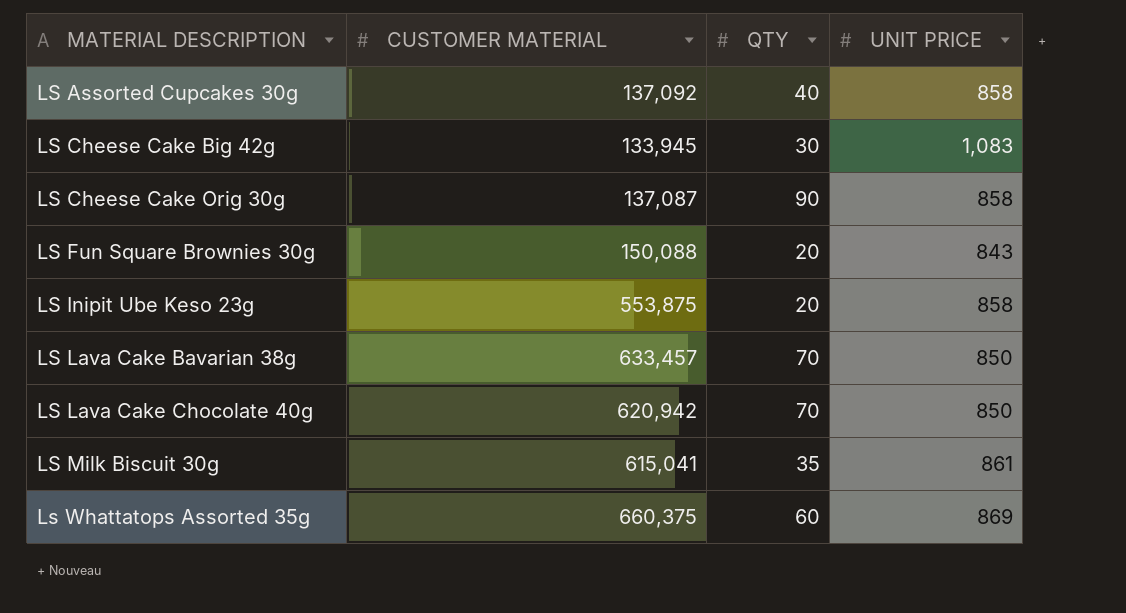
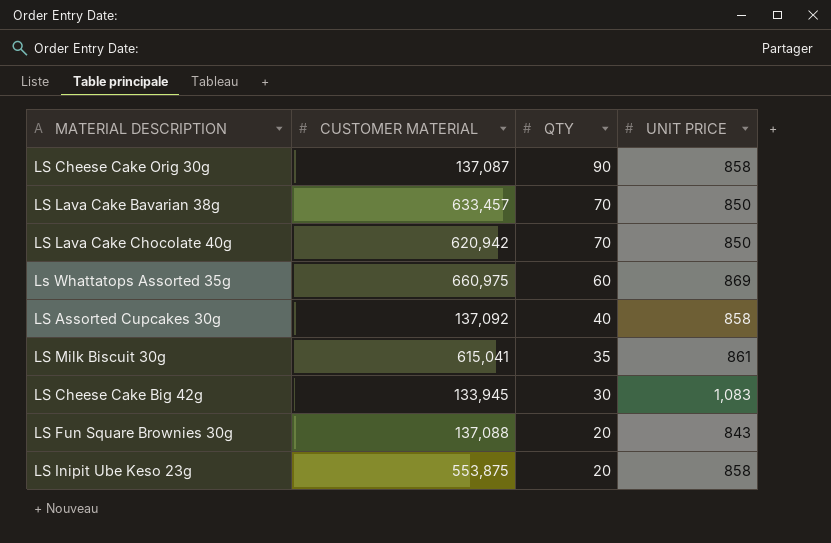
row order: MATERIAL DESCRIPTION ascending -> QTY descending
Ls Whattatops Assorted 35g | CUSTOMER MATERIAL: 660,375 -> 660,975
LS Fun Square Brownies 30g | CUSTOMER MATERIAL: 150,088 -> 137,088

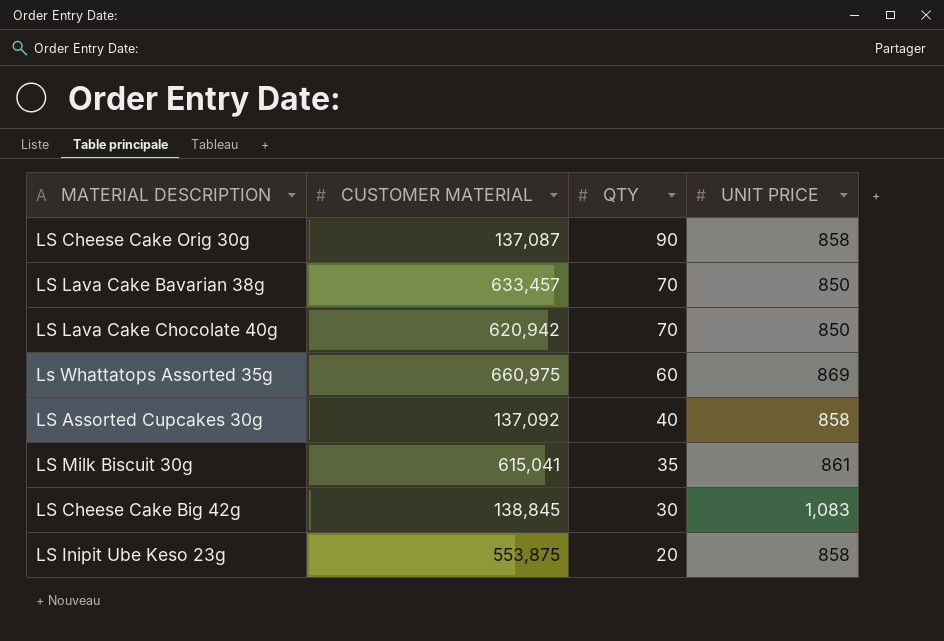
row LS Fun Square Brownies 30g: 137,088 | 20 | 843 -> none
LS Cheese Cake Big 42g | CUSTOMER MATERIAL: 133,945 -> 138,845

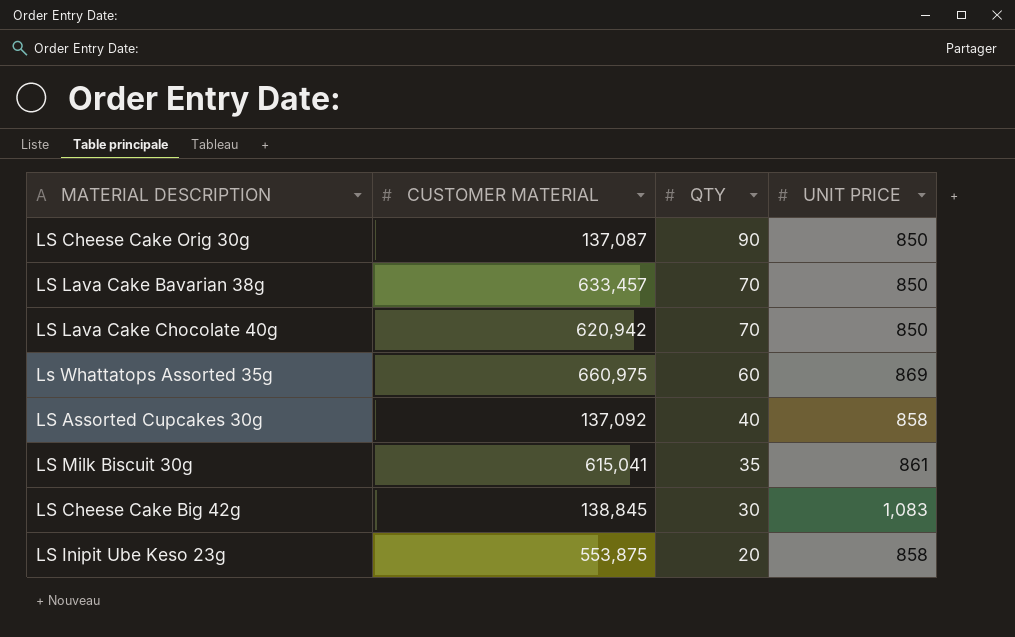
LS Cheese Cake Orig 30g | UNIT PRICE: 858 -> 850

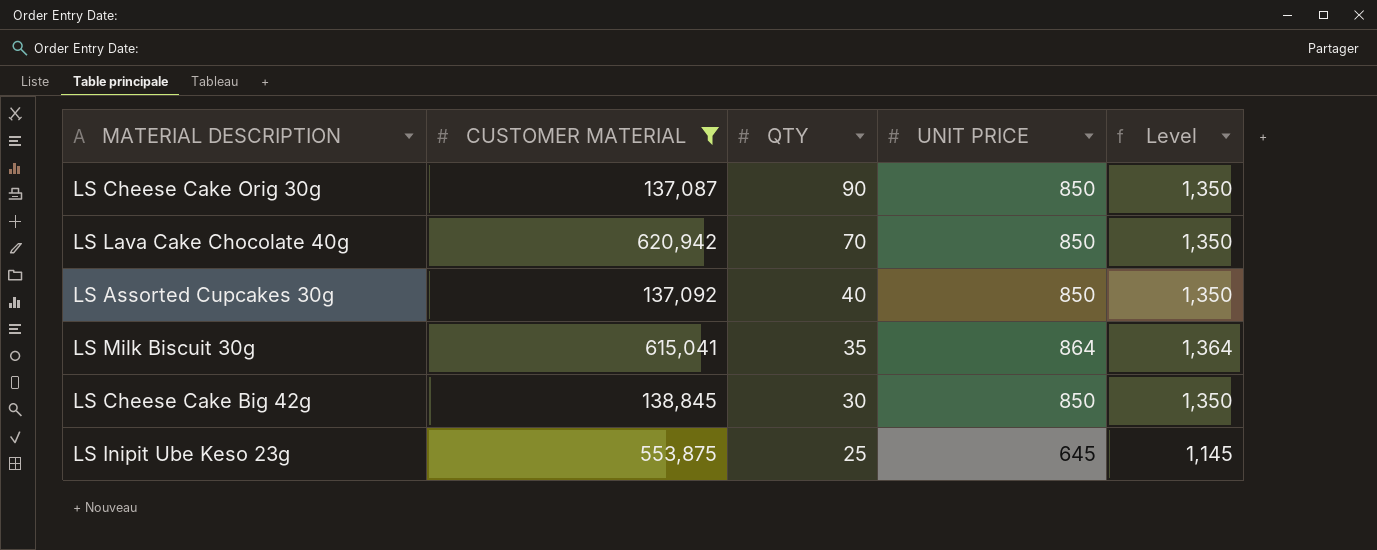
filter: none -> CUSTOMER MATERIAL <= 620,942
column Level | formula: none -> [UNIT PRICE] + 500
LS Assorted Cupcakes 30g | UNIT PRICE: 858 -> 850
LS Milk Biscuit 30g | UNIT PRICE: 861 -> 864
LS Cheese Cake Big 42g | UNIT PRICE: 1,083 -> 850
LS Inipit Ube Keso 23g | QTY: 20 -> 25
LS Inipit Ube Keso 23g | UNIT PRICE: 858 -> 645

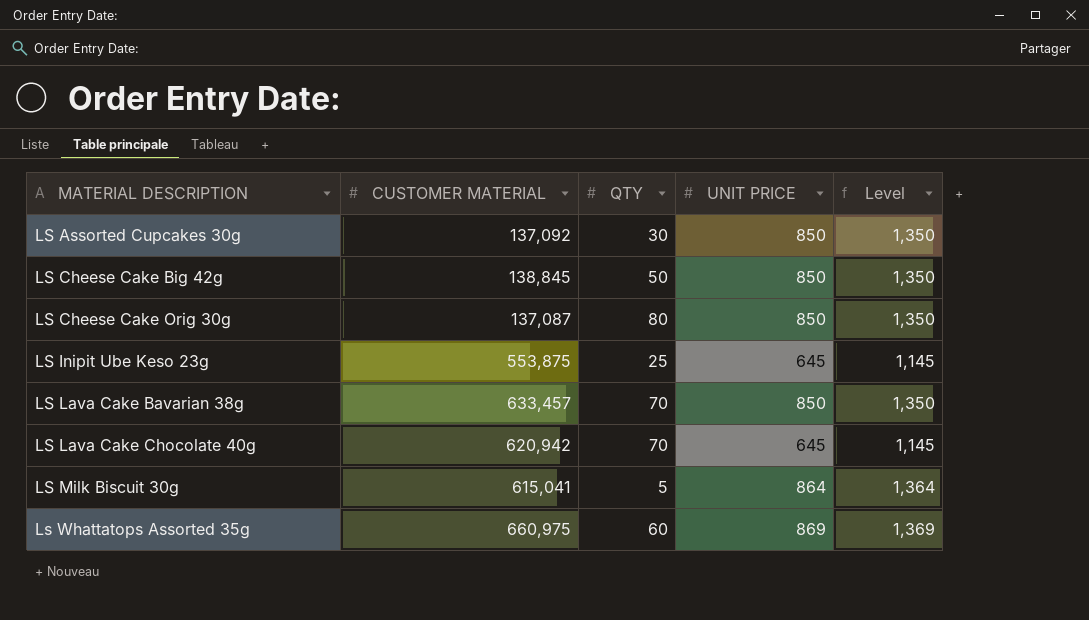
filter: CUSTOMER MATERIAL <= 620,942 -> none
row order: QTY descending -> MATERIAL DESCRIPTION ascending
LS Assorted Cupcakes 30g | QTY: 40 -> 30
LS Cheese Cake Big 42g | QTY: 30 -> 50
LS Cheese Cake Orig 30g | QTY: 90 -> 80
LS Lava Cake Chocolate 40g | UNIT PRICE: 850 -> 645
LS Lava Cake Chocolate 40g | Level: 1,350 -> 1,145
LS Milk Biscuit 30g | QTY: 35 -> 5

